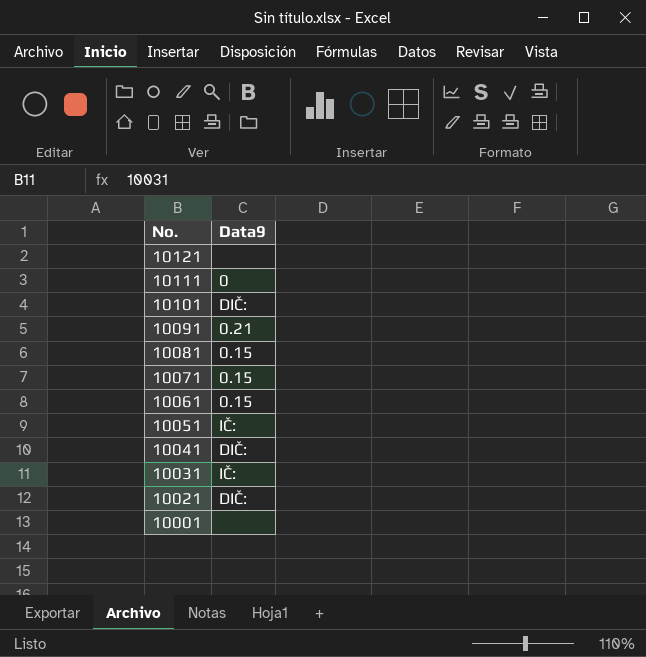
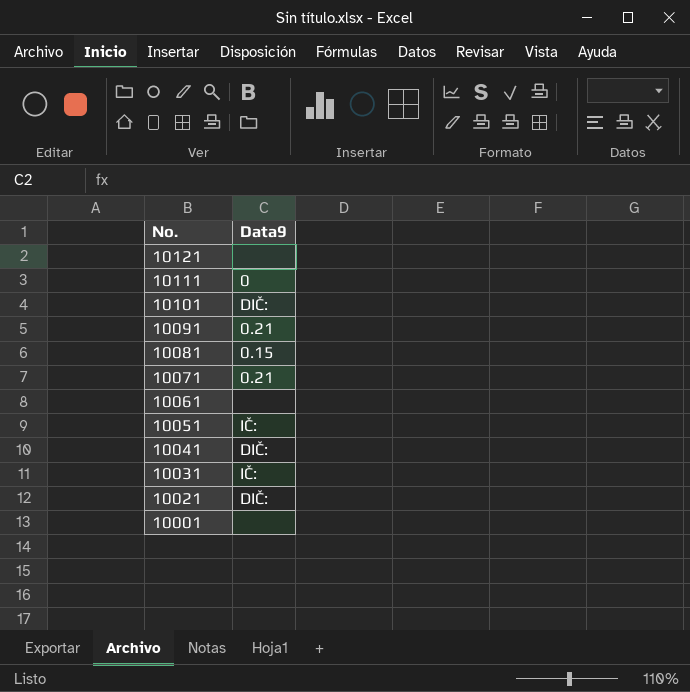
10071 | Data9: 0.15 -> 0.21
10061 | Data9: 0.15 -> none

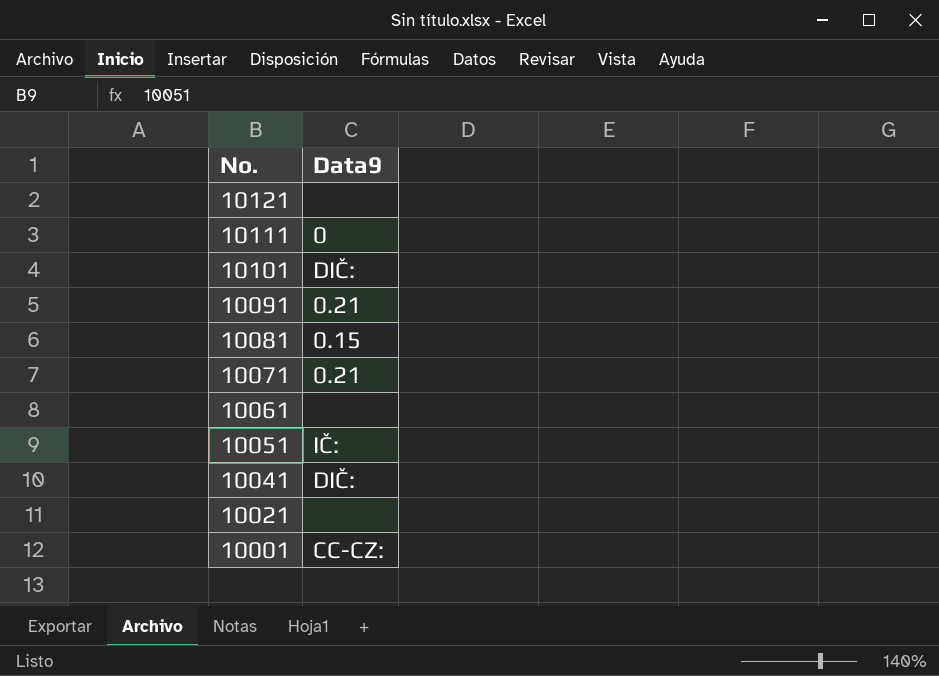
row 10031: IČ: -> none
10021 | Data9: DIČ: -> none
10001 | Data9: none -> CC-CZ:

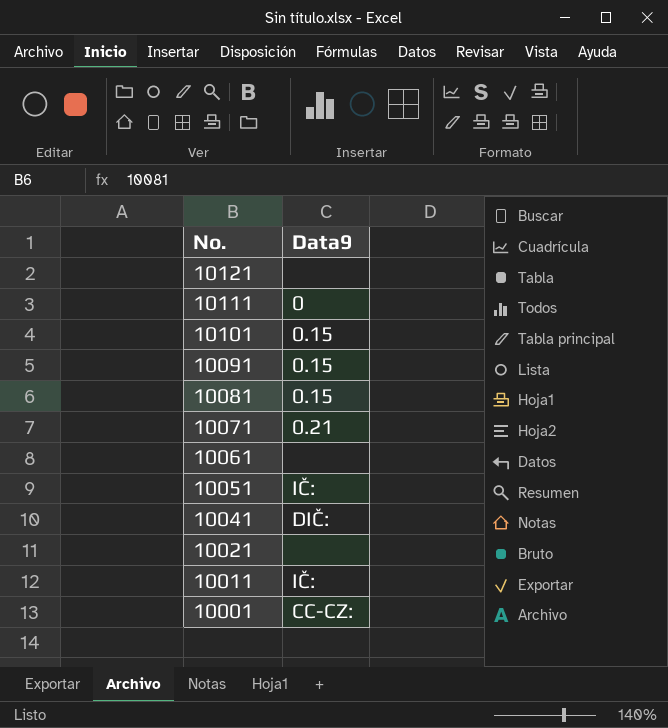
10101 | Data9: DIČ: -> 0.15
10091 | Data9: 0.21 -> 0.15
row 10011: none -> IČ:

